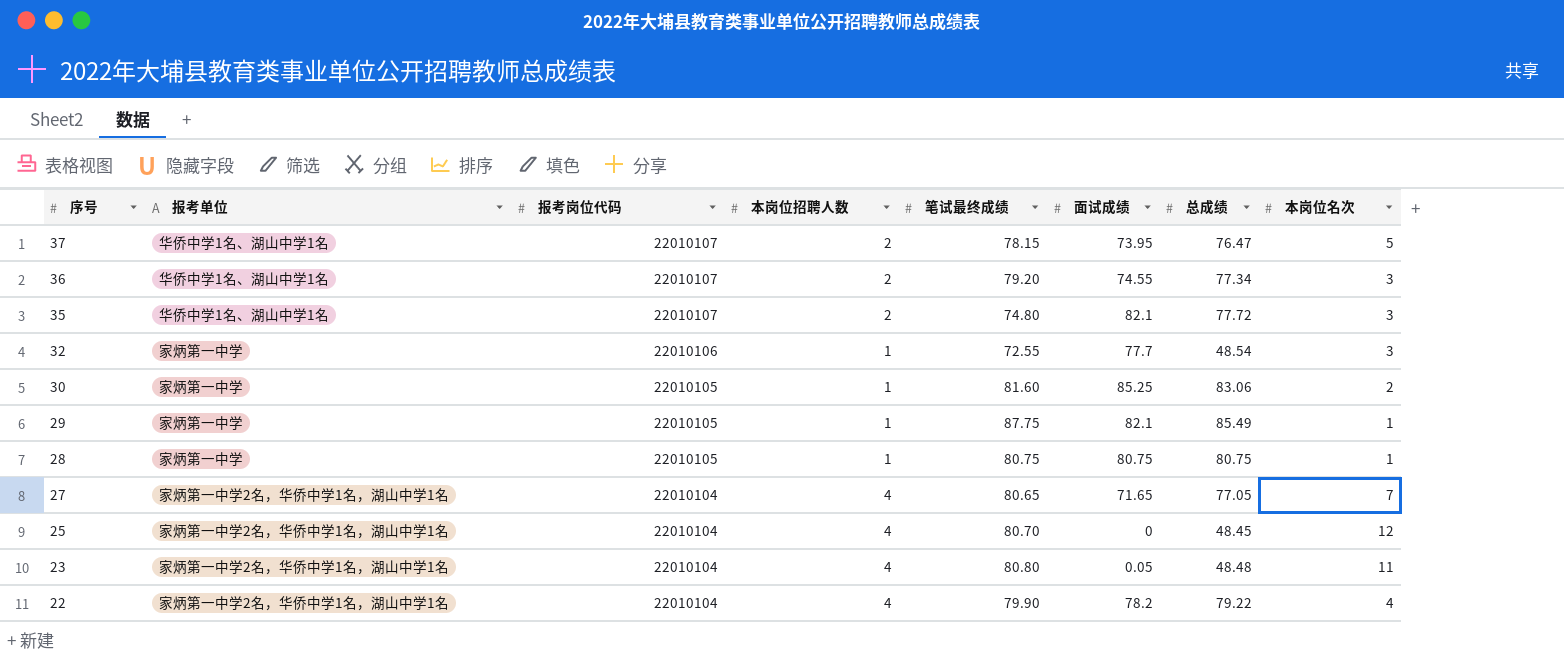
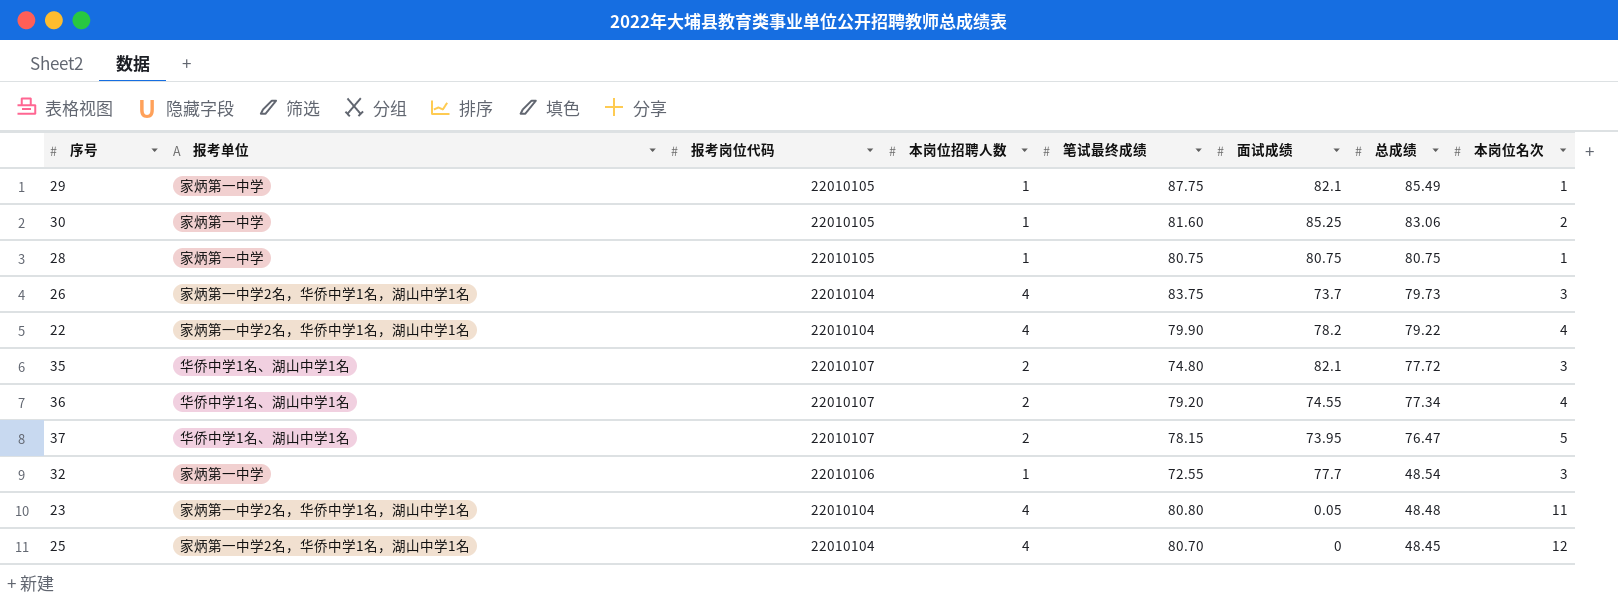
row order: 序号 descending -> 总成绩 descending
row 27: 家炳第一中学2名，华侨中学1名，湖山中学1名 | 22010104 | 4 | 80.65 | 71.65 | 77.05 | 7 -> none
row 26: none -> 家炳第一中学2名，华侨中学1名，湖山中学1名 | 22010104 | 4 | 83.75 | 73.7 | 79.73 | 3
36 | 本岗位名次: 3 -> 4

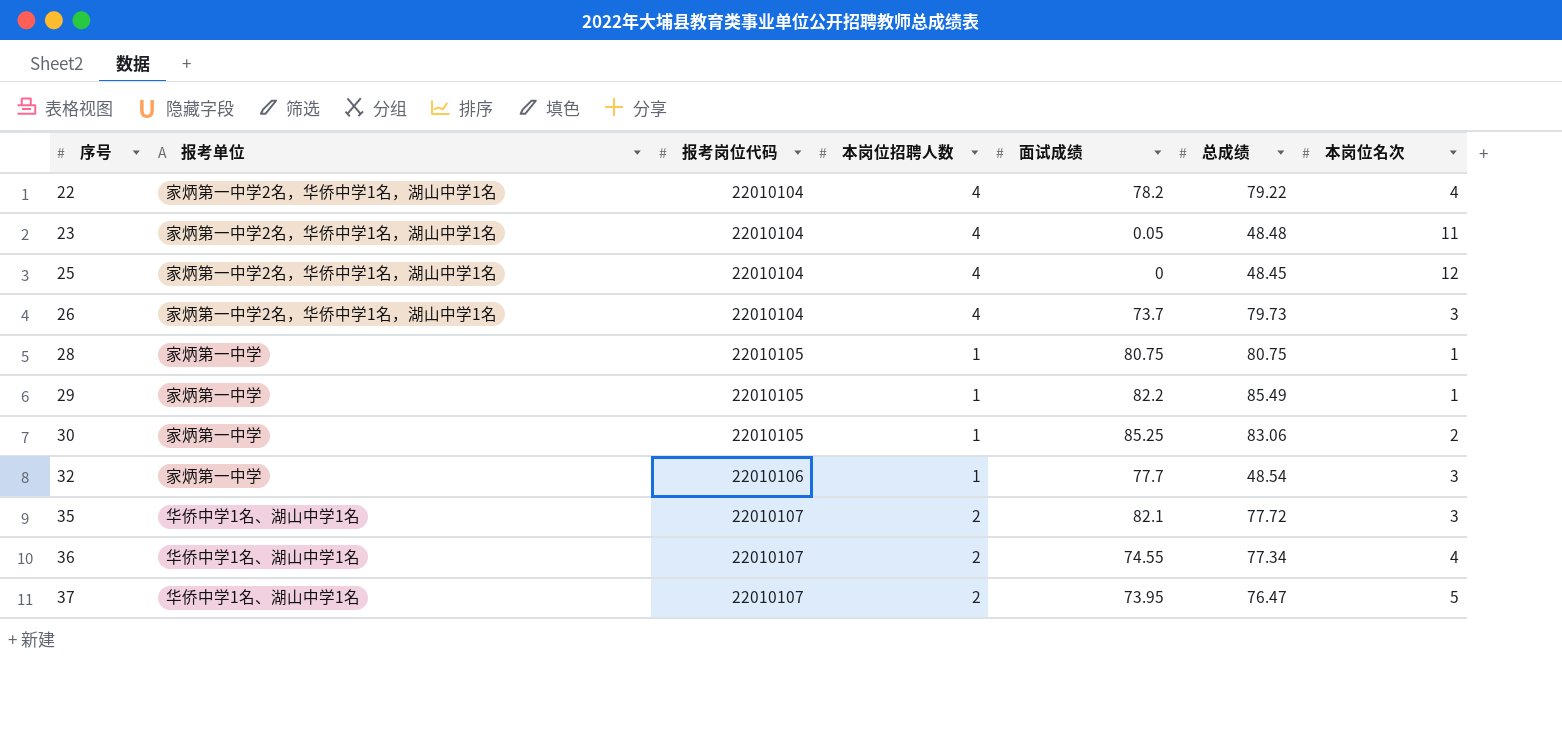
row order: 总成绩 descending -> 序号 ascending
column 笔试最终成绩 | position: 5 -> none
29 | 面试成绩: 82.1 -> 82.2

